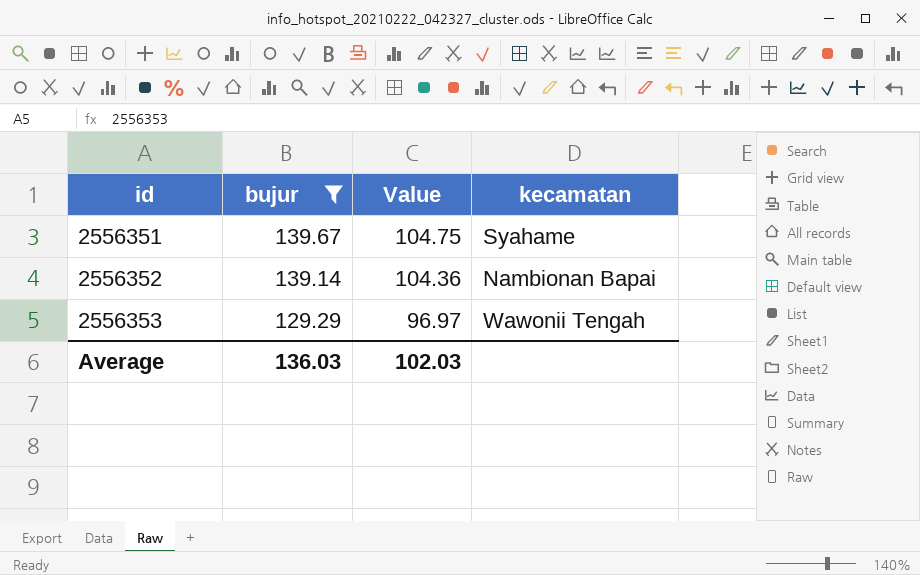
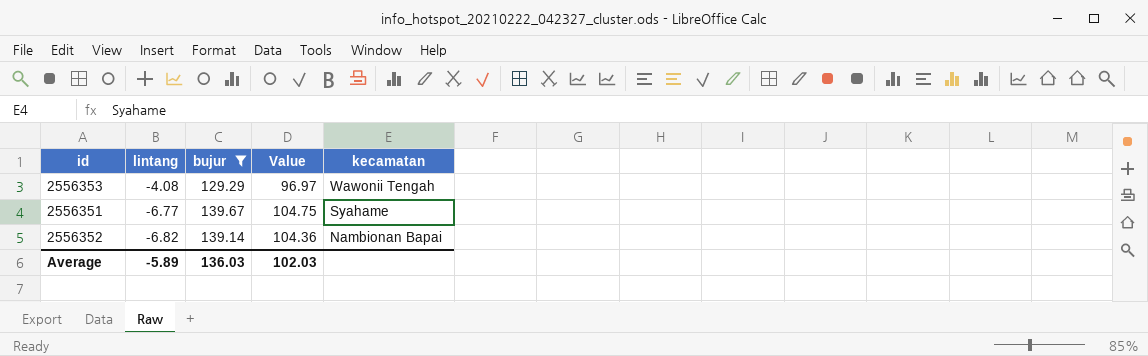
row order: id ascending -> lintang descending
column lintang | position: none -> 2

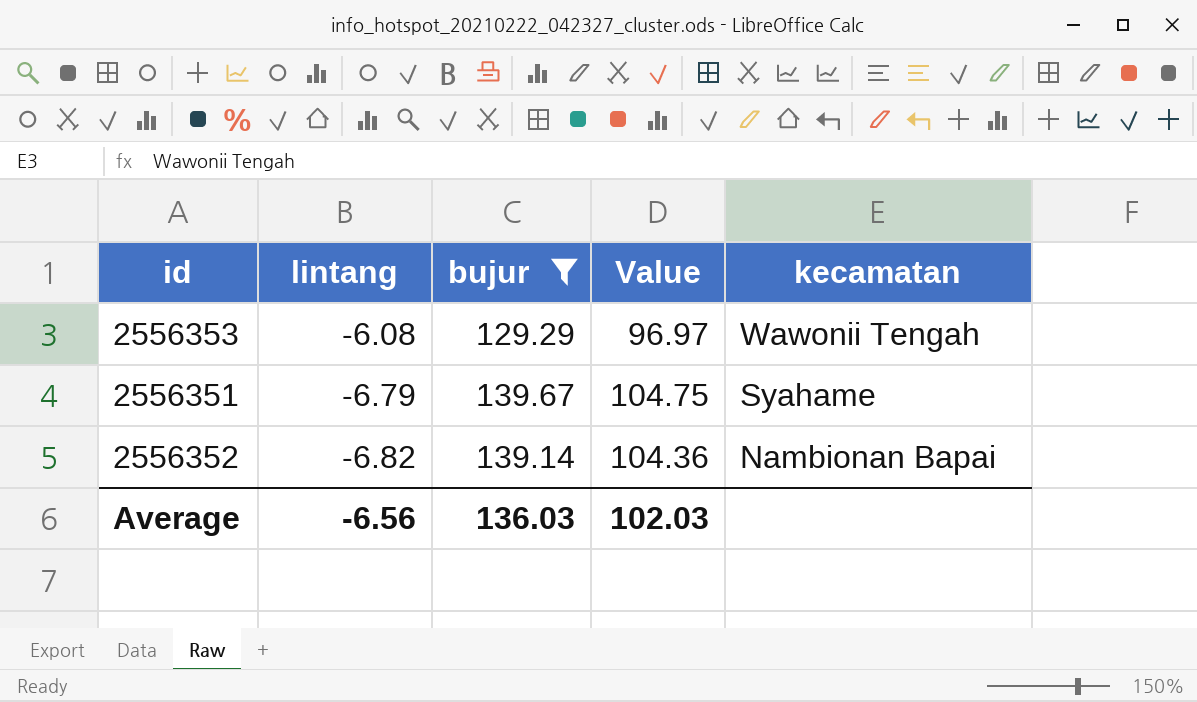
2556353 | lintang: -4.08 -> -6.08
2556351 | lintang: -6.77 -> -6.79
Average | lintang: -5.89 -> -6.56

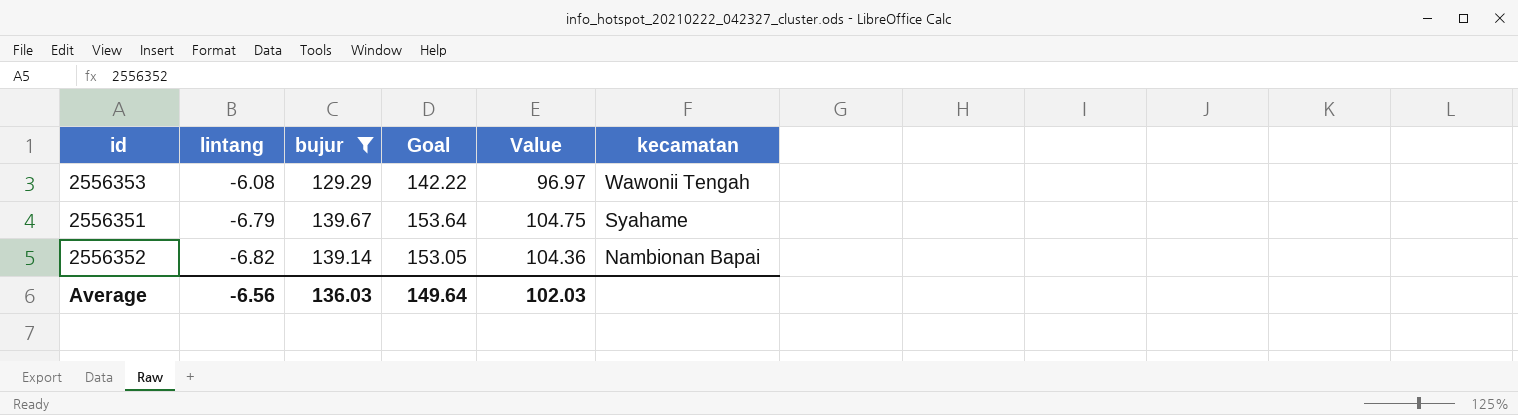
column Goal | formula: none -> [bujur] * 1.1

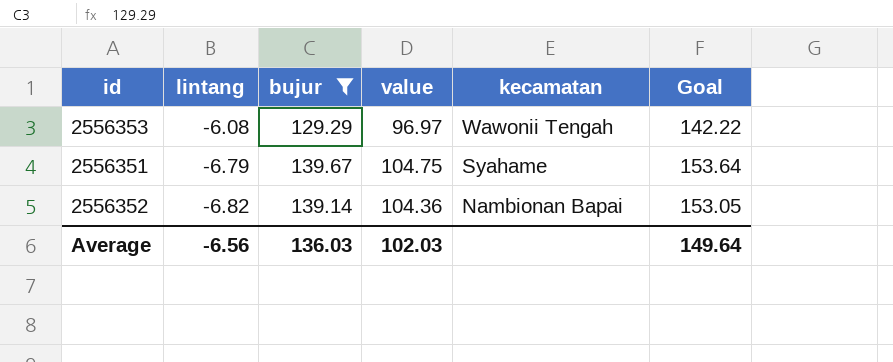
column name: Value -> value
column Goal | position: 4 -> 6

